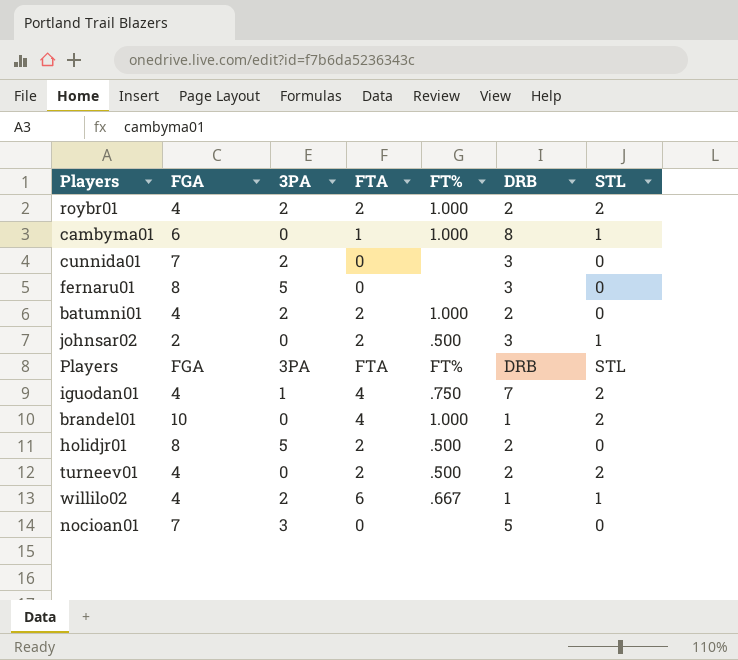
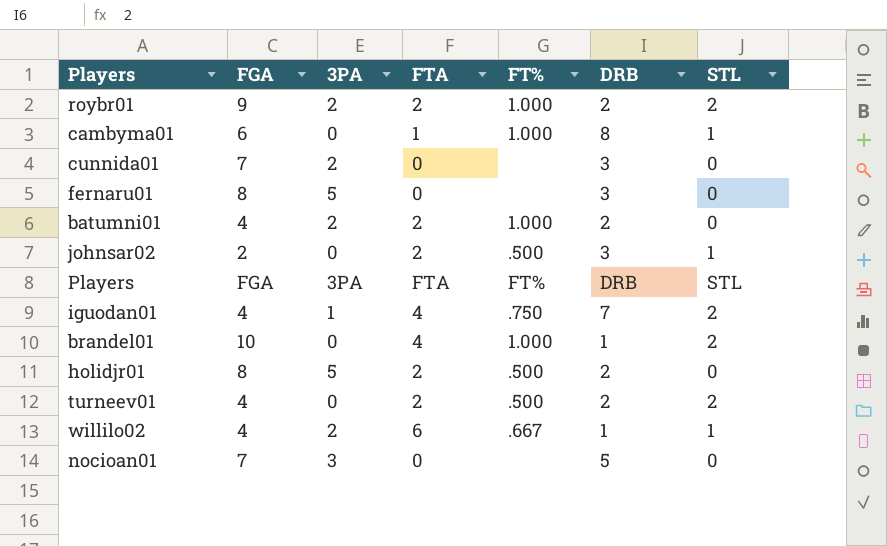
roybr01 | FGA: 4 -> 9

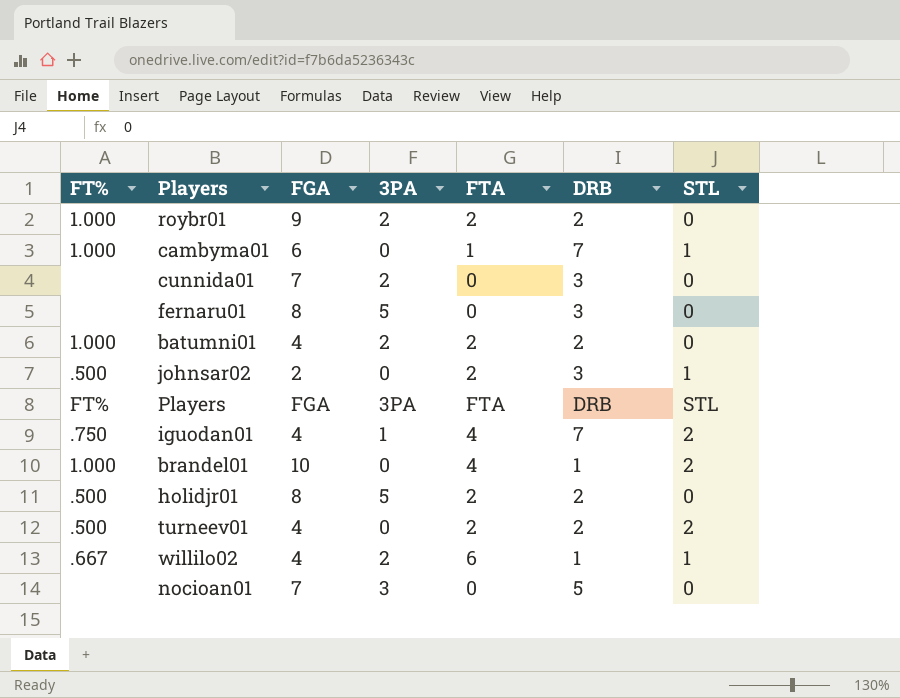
column FT% | position: 5 -> 1
roybr01 | STL: 2 -> 0
cambyma01 | DRB: 8 -> 7

